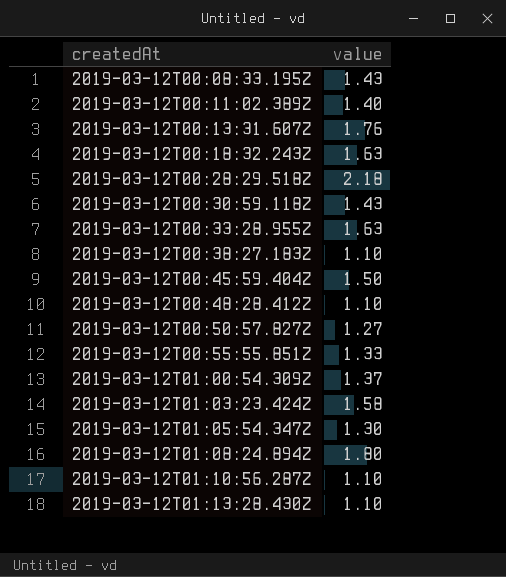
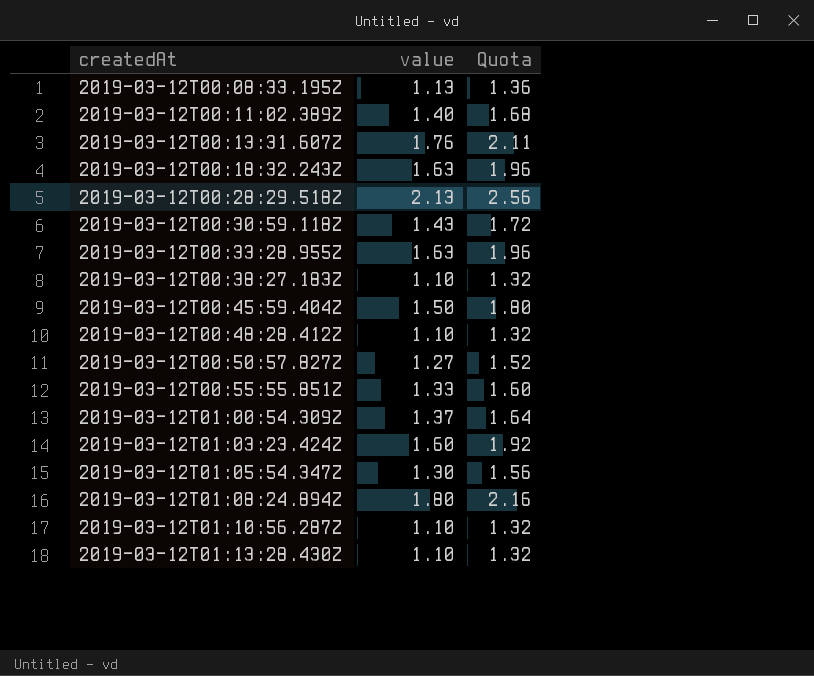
column Quota | formula: none -> [value] * 1.2
2019-03-12T00:08:33.195Z | value: 1.43 -> 1.13
2019-03-12T00:28:29.518Z | value: 2.18 -> 2.13
2019-03-12T01:03:23.424Z | value: 1.58 -> 1.60

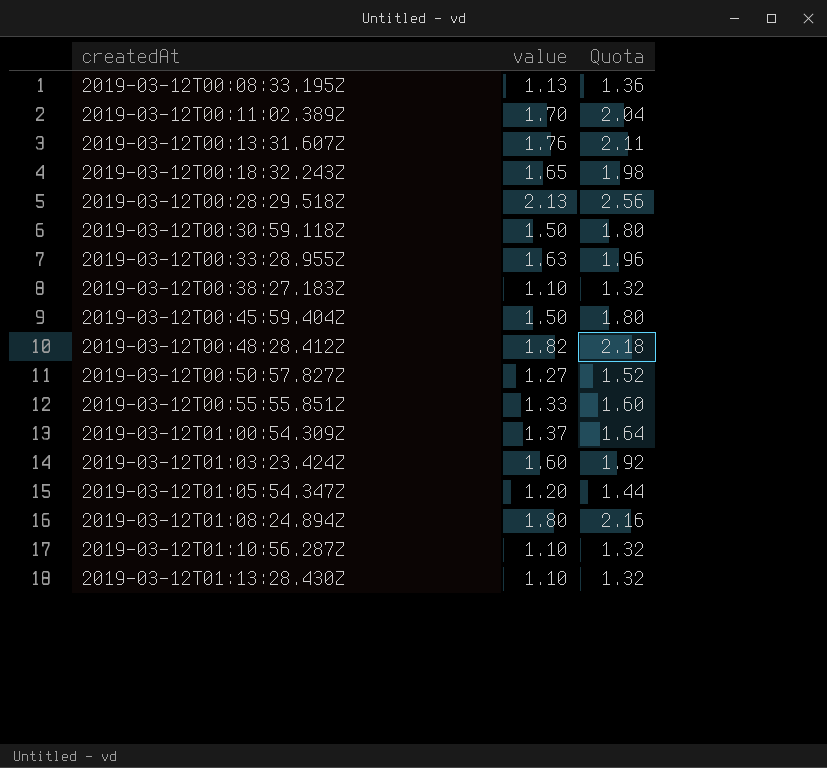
2019-03-12T00:11:02.389Z | value: 1.40 -> 1.70
2019-03-12T00:11:02.389Z | Quota: 1.68 -> 2.04
2019-03-12T00:18:32.243Z | value: 1.63 -> 1.65
2019-03-12T00:18:32.243Z | Quota: 1.96 -> 1.98
2019-03-12T00:30:59.118Z | value: 1.43 -> 1.50
2019-03-12T00:30:59.118Z | Quota: 1.72 -> 1.80
2019-03-12T00:48:28.412Z | value: 1.10 -> 1.82
2019-03-12T00:48:28.412Z | Quota: 1.32 -> 2.18
2019-03-12T01:05:54.347Z | value: 1.30 -> 1.20
2019-03-12T01:05:54.347Z | Quota: 1.56 -> 1.44

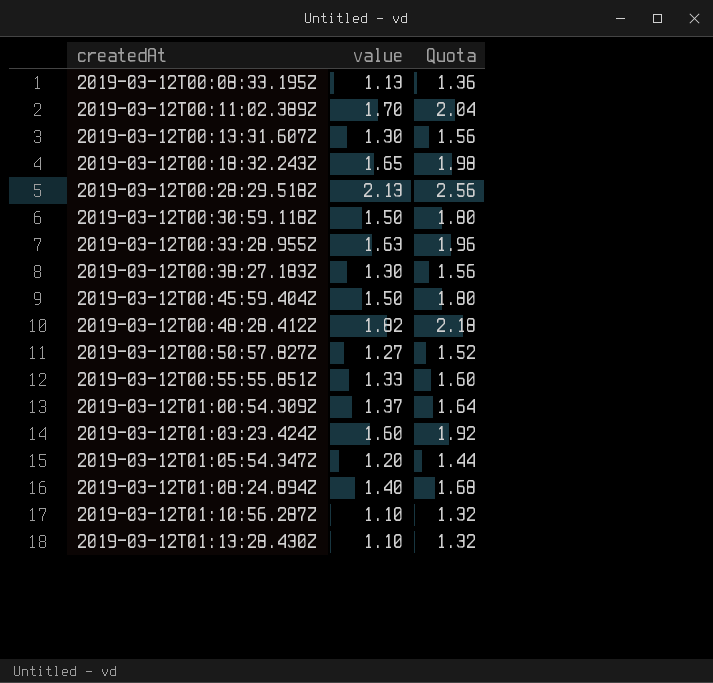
2019-03-12T00:13:31.607Z | value: 1.76 -> 1.30
2019-03-12T00:13:31.607Z | Quota: 2.11 -> 1.56
2019-03-12T00:38:27.183Z | value: 1.10 -> 1.30
2019-03-12T00:38:27.183Z | Quota: 1.32 -> 1.56
2019-03-12T01:08:24.894Z | value: 1.80 -> 1.40
2019-03-12T01:08:24.894Z | Quota: 2.16 -> 1.68

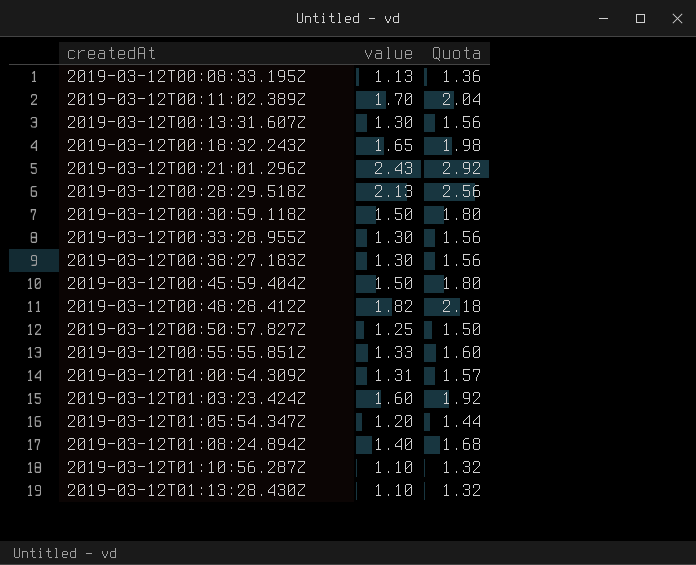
row 2019-03-12T00:21:01.296Z: none -> 2.43 | 2.92
2019-03-12T00:33:28.955Z | value: 1.63 -> 1.30
2019-03-12T00:33:28.955Z | Quota: 1.96 -> 1.56
2019-03-12T00:50:57.827Z | value: 1.27 -> 1.25
2019-03-12T00:50:57.827Z | Quota: 1.52 -> 1.50
2019-03-12T01:00:54.309Z | value: 1.37 -> 1.31
2019-03-12T01:00:54.309Z | Quota: 1.64 -> 1.57

